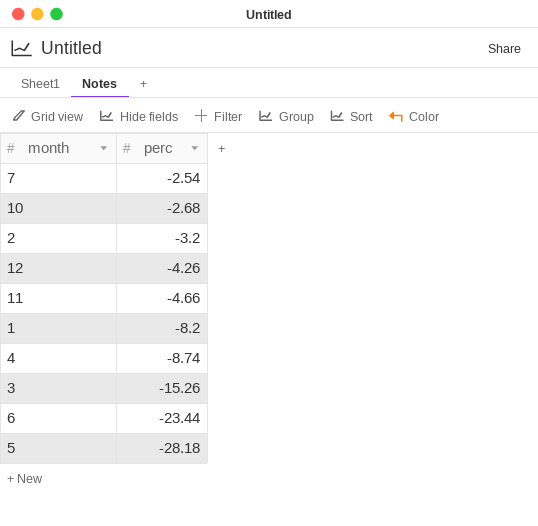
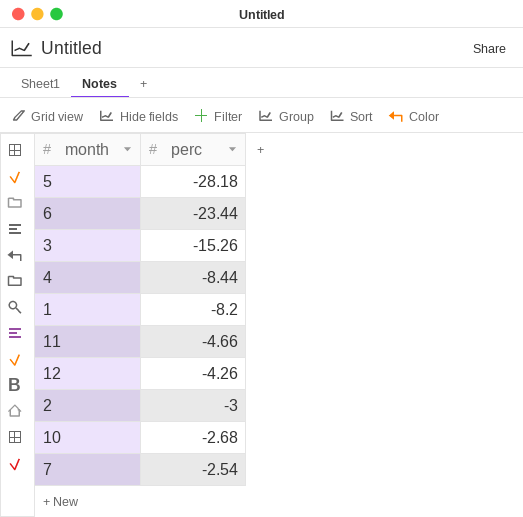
row order: perc descending -> perc ascending
4 | perc: -8.74 -> -8.44
2 | perc: -3.2 -> -3

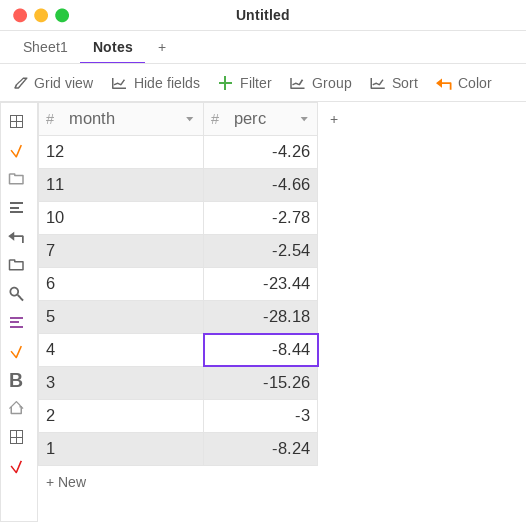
row order: perc ascending -> month descending
10 | perc: -2.68 -> -2.78
1 | perc: -8.2 -> -8.24

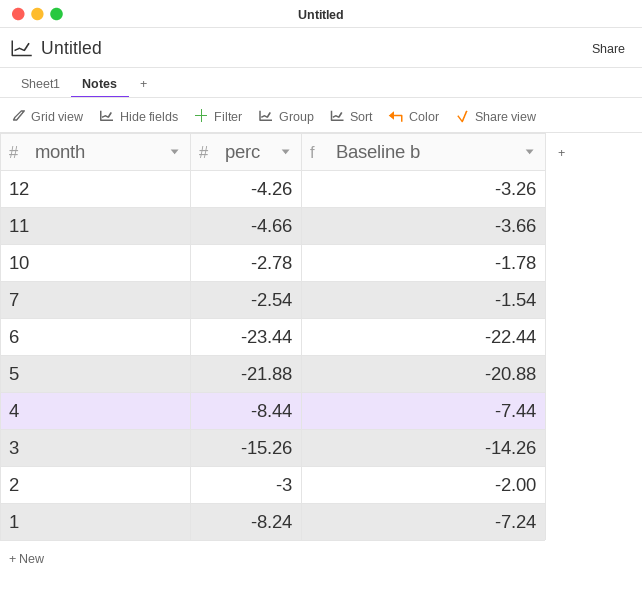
column Baseline b | formula: none -> [perc] + 1
5 | perc: -28.18 -> -21.88

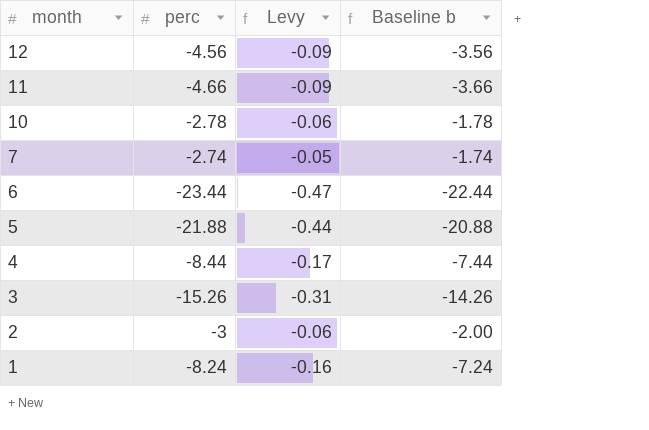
column Levy | formula: none -> [perc] * 0.02
12 | perc: -4.26 -> -4.56
12 | Baseline b: -3.26 -> -3.56
7 | perc: -2.54 -> -2.74
7 | Baseline b: -1.54 -> -1.74

